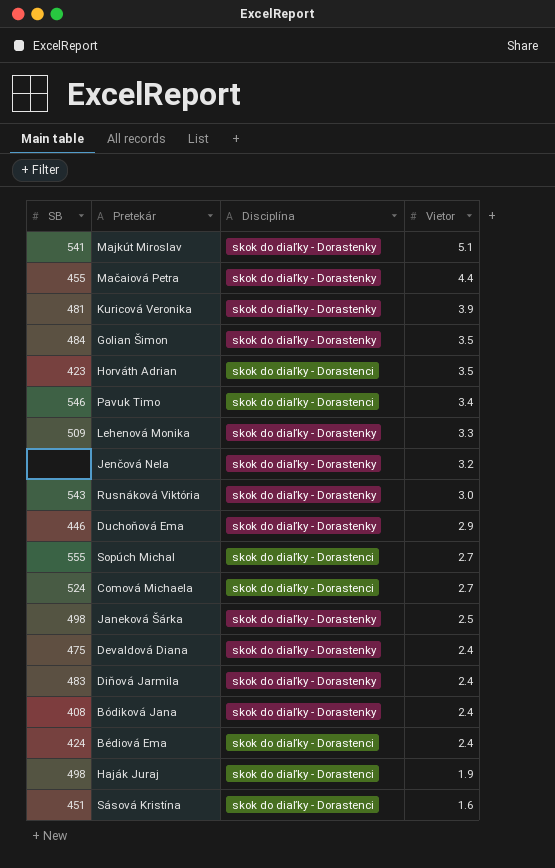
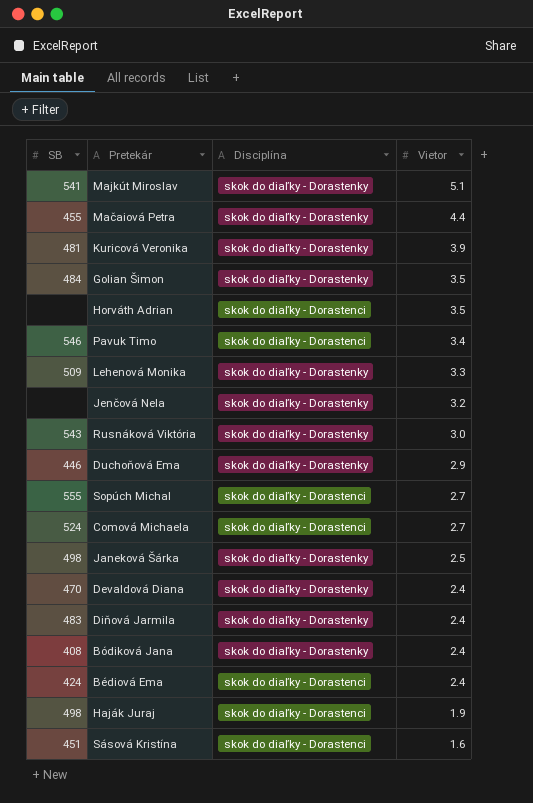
Horváth Adrian | SB: 423 -> none
Devaldová Diana | SB: 475 -> 470

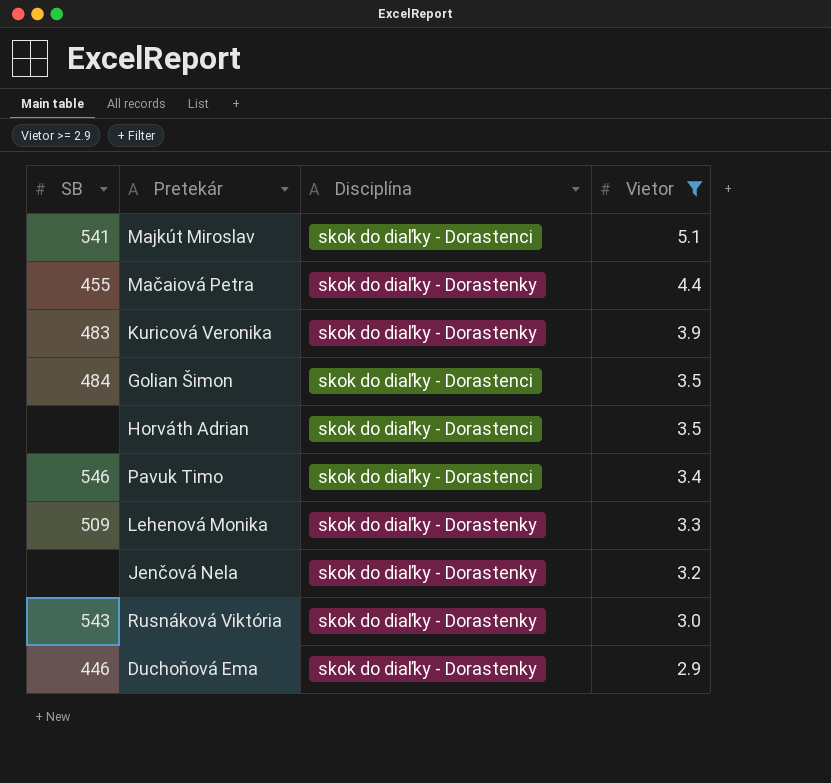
filter: none -> Vietor >= 2.9
Majkút Miroslav | Disciplína: skok do diaľky - Dorastenky -> skok do diaľky - Dorastenci
Kuricová Veronika | SB: 481 -> 483
Golian Šimon | Disciplína: skok do diaľky - Dorastenky -> skok do diaľky - Dorastenci

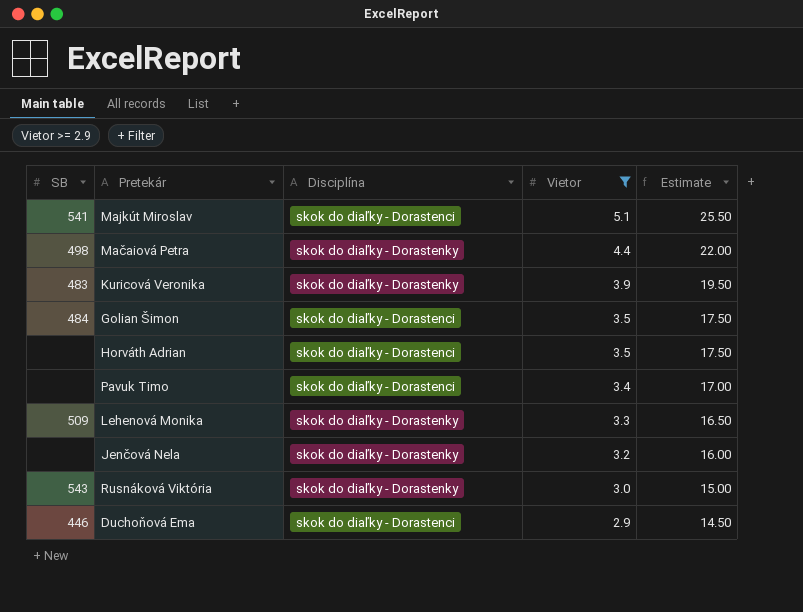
column Estimate | formula: none -> [Vietor] * 5
Mačaiová Petra | SB: 455 -> 498
Pavuk Timo | SB: 546 -> none
Duchoňová Ema | Disciplína: skok do diaľky - Dorastenky -> skok do diaľky - Dorastenci

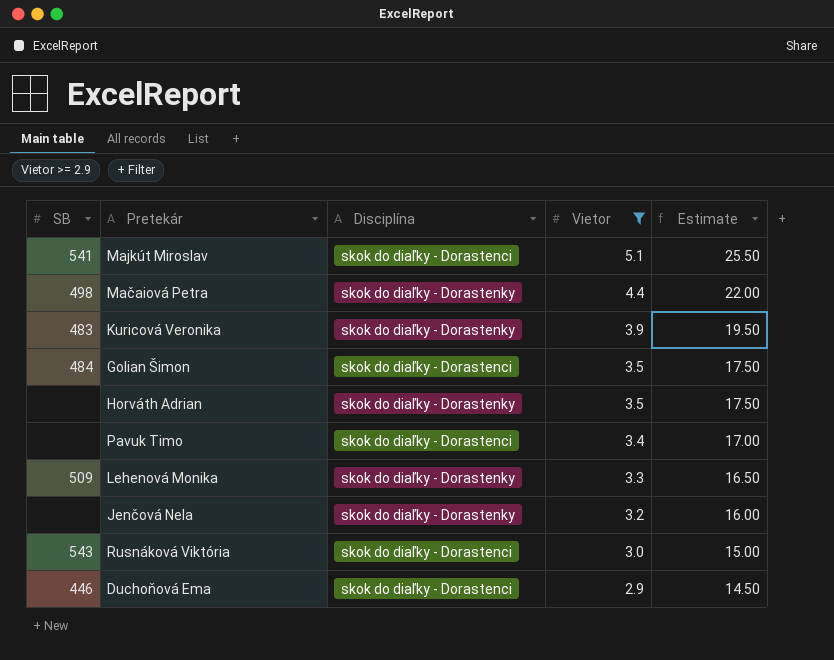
Horváth Adrian | Disciplína: skok do diaľky - Dorastenci -> skok do diaľky - Dorastenky
Rusnáková Viktória | Disciplína: skok do diaľky - Dorastenky -> skok do diaľky - Dorastenci

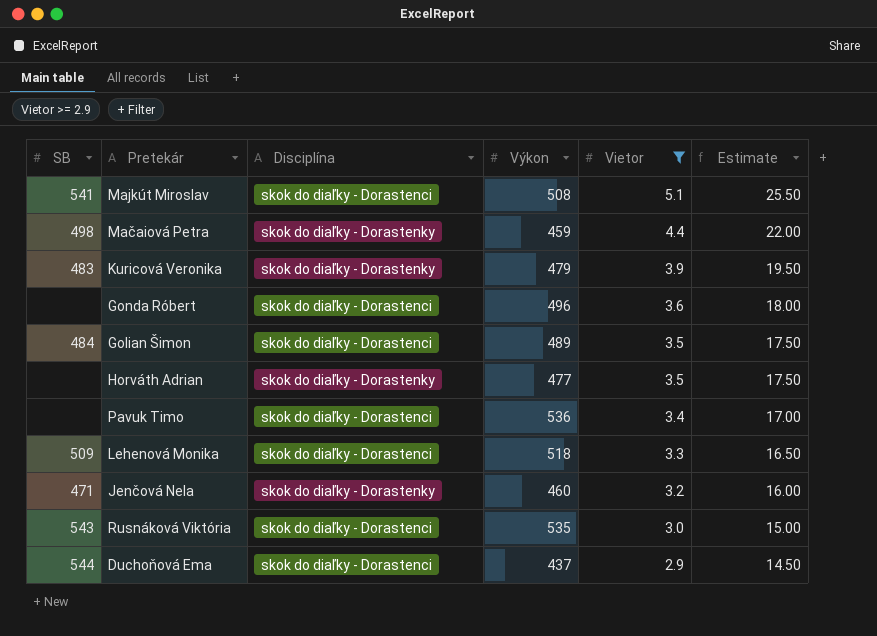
column Výkon | position: none -> 4
row Gonda Róbert: none -> none | skok do diaľky - Dorastenci | 496 | 3.6 | 18.00
Lehenová Monika | Disciplína: skok do diaľky - Dorastenky -> skok do diaľky - Dorastenci
Jenčová Nela | SB: none -> 471
Duchoňová Ema | SB: 446 -> 544

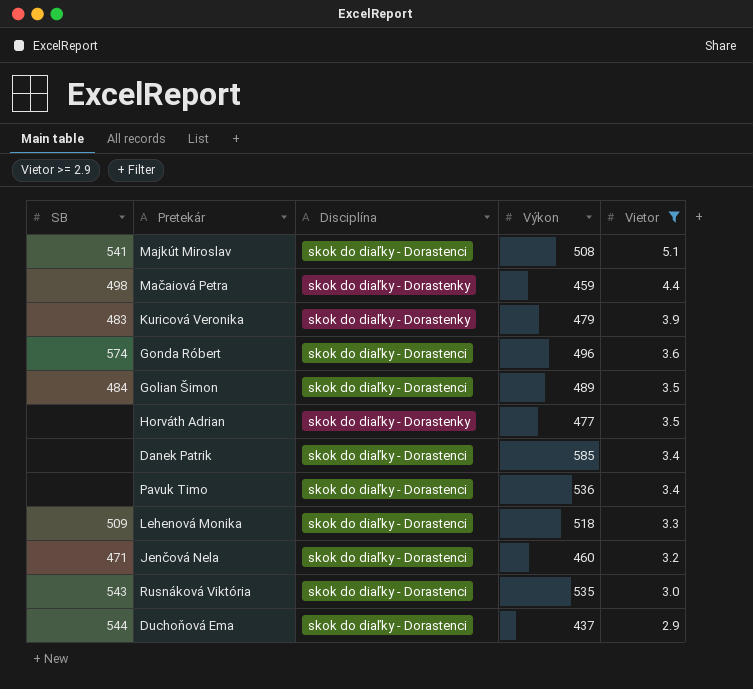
column Estimate | formula: [Vietor] * 5 -> none
Gonda Róbert | SB: none -> 574
row Danek Patrik: none -> none | skok do diaľky - Dorastenci | 585 | 3.4
Jenčová Nela | Disciplína: skok do diaľky - Dorastenky -> skok do diaľky - Dorastenci

